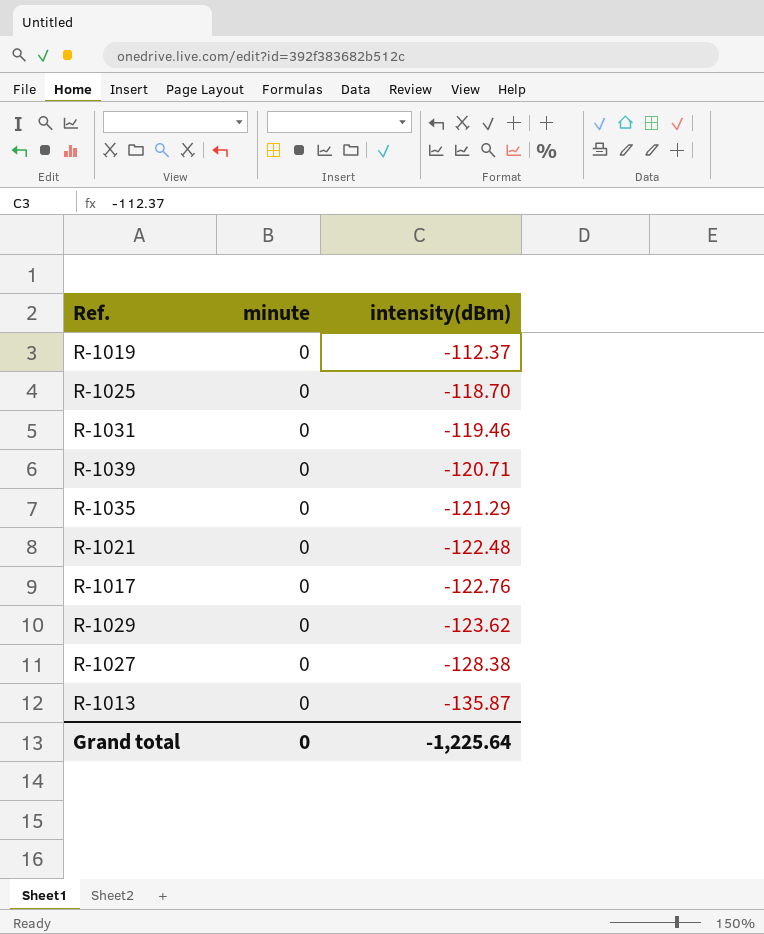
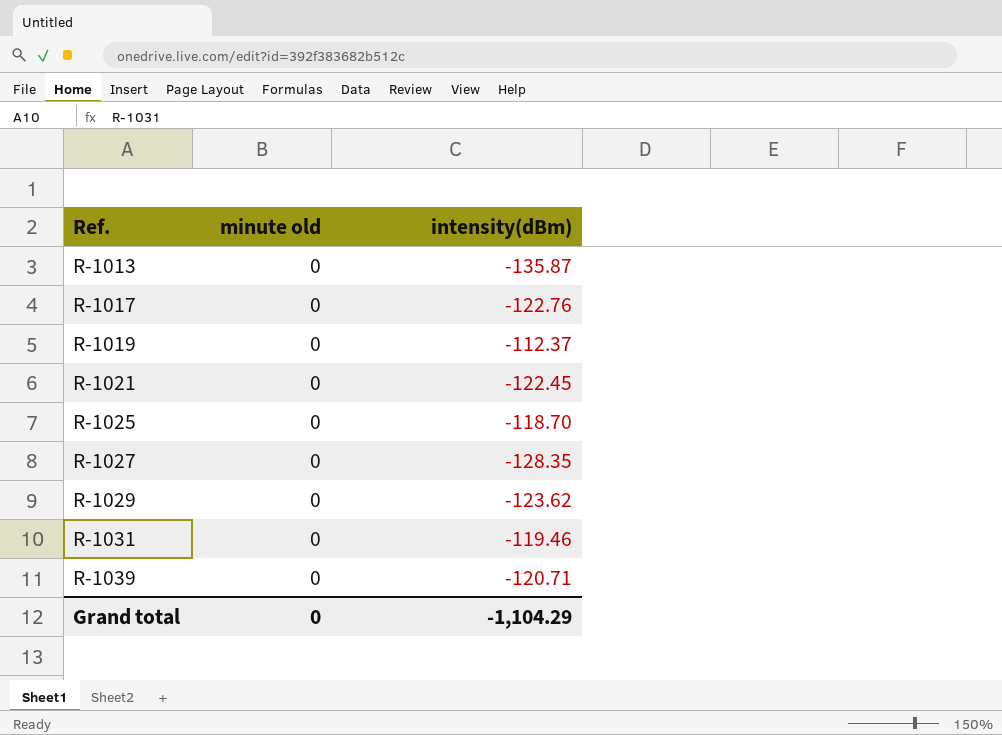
row order: intensity(dBm) descending -> Ref. ascending
column name: minute -> minute old
row R-1035: 0 | -121.29 -> none
R-1021 | intensity(dBm): -122.48 -> -122.45
R-1027 | intensity(dBm): -128.38 -> -128.35
Grand total | intensity(dBm): -1,225.64 -> -1,104.29

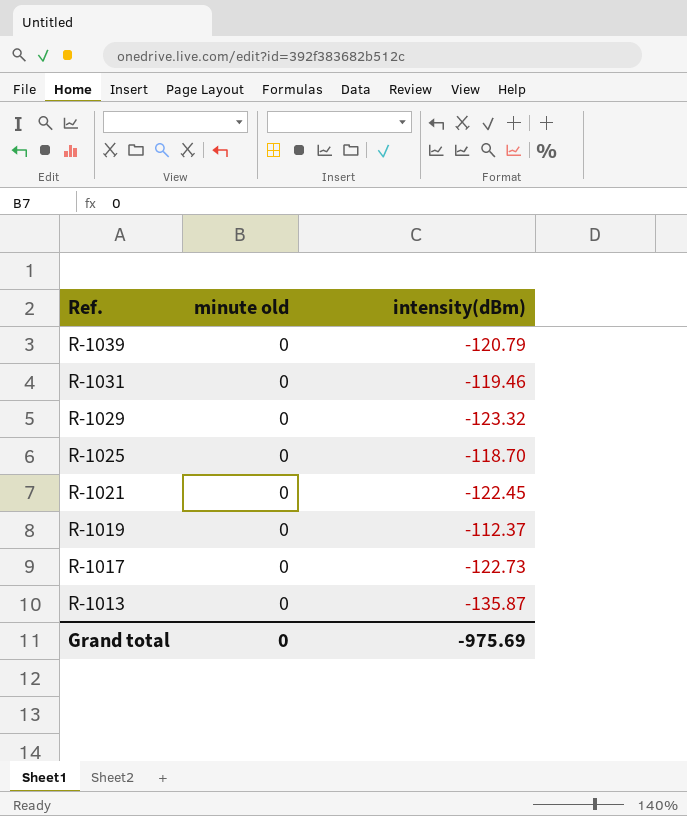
row order: Ref. ascending -> Ref. descending
row R-1027: 0 | -128.35 -> none
R-1039 | intensity(dBm): -120.71 -> -120.79
R-1029 | intensity(dBm): -123.62 -> -123.32
R-1017 | intensity(dBm): -122.76 -> -122.73
Grand total | intensity(dBm): -1,104.29 -> -975.69

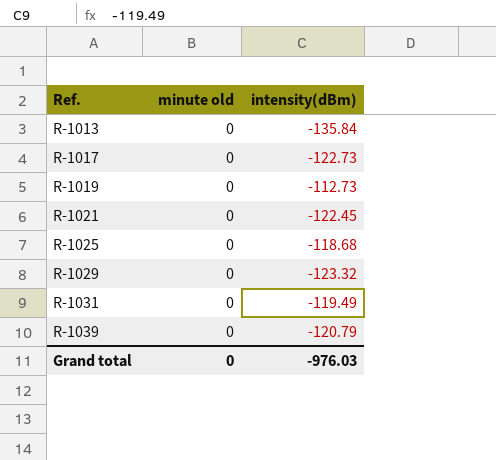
row order: Ref. descending -> Ref. ascending
R-1013 | intensity(dBm): -135.87 -> -135.84
R-1019 | intensity(dBm): -112.37 -> -112.73
R-1025 | intensity(dBm): -118.70 -> -118.68
R-1031 | intensity(dBm): -119.46 -> -119.49
Grand total | intensity(dBm): -975.69 -> -976.03

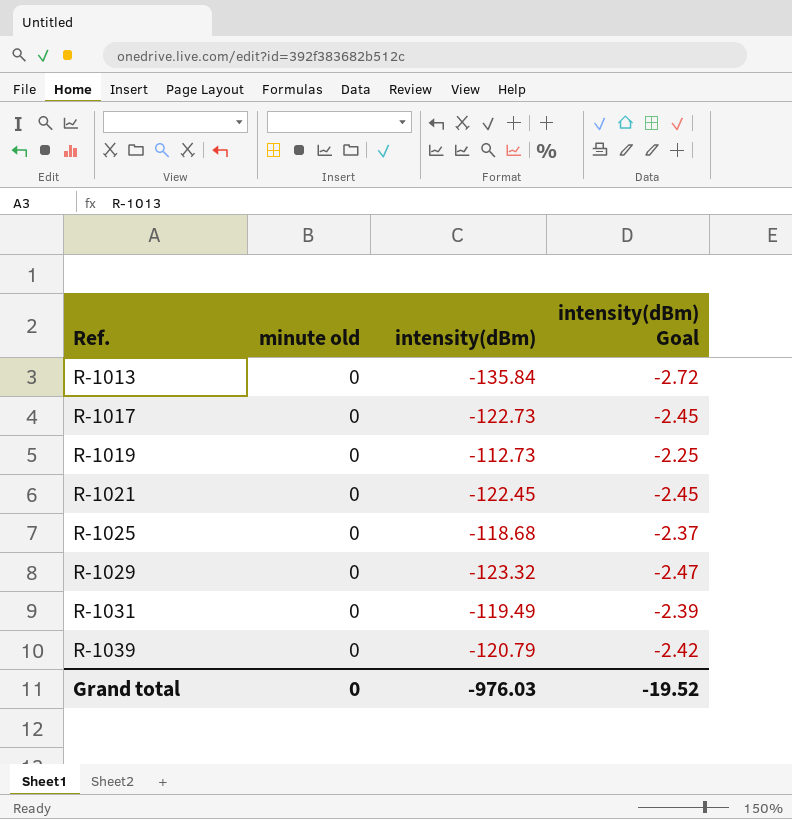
column intensity(dBm) Goal | formula: none -> [intensity(dBm)] * 0.02

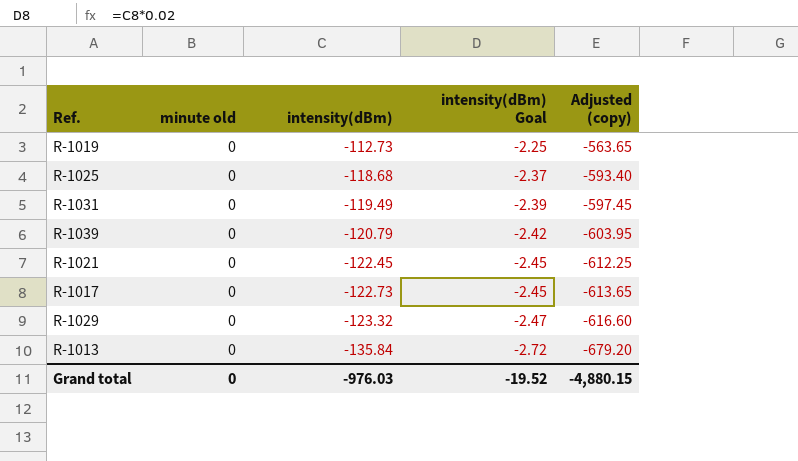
row order: Ref. ascending -> intensity(dBm) descending
column Adjusted (copy) | formula: none -> [intensity(dBm)] * 5

